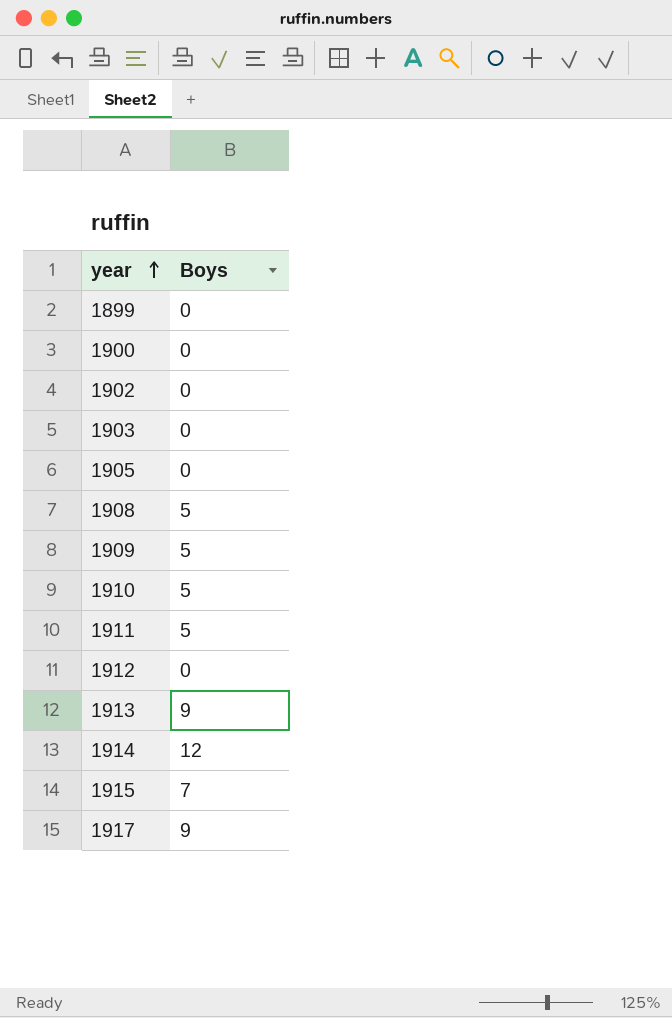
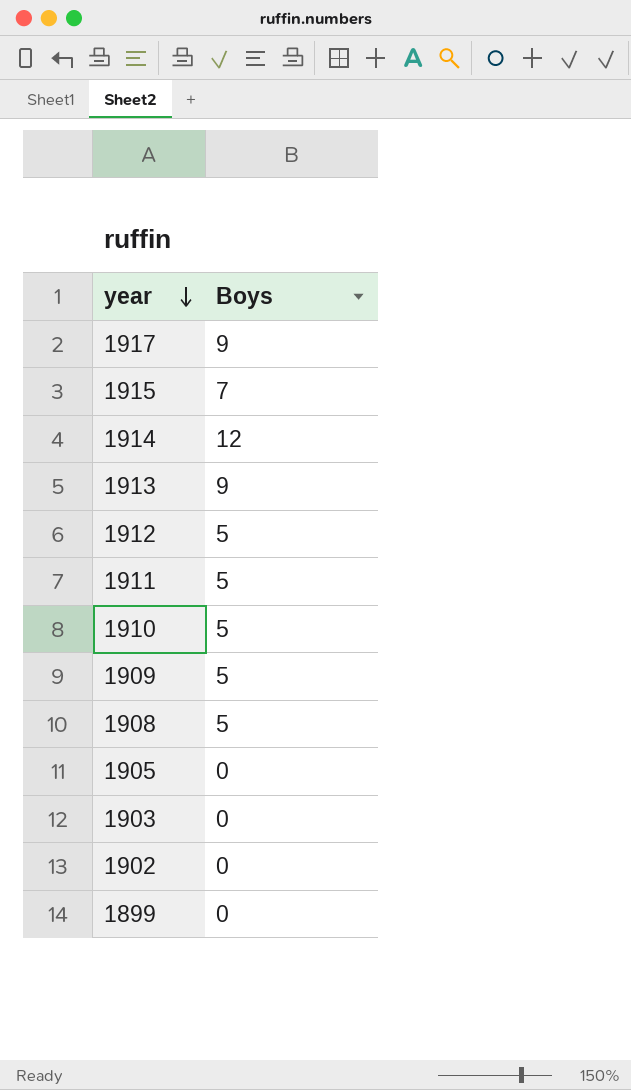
row order: year ascending -> year descending
row 1900: 0 -> none
1912 | Boys: 0 -> 5

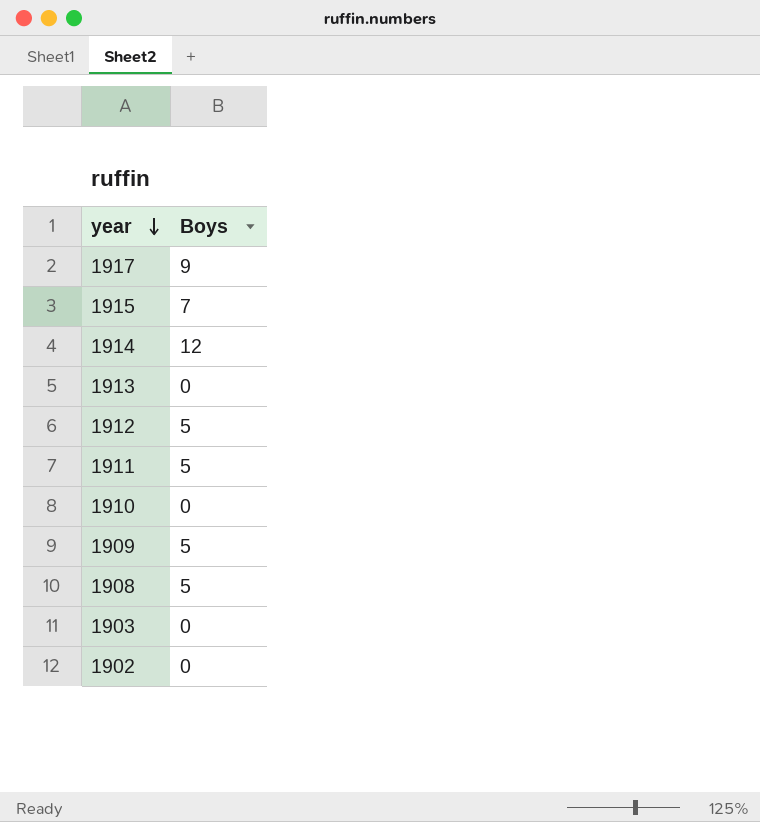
row 1905: 0 -> none
row 1899: 0 -> none
1913 | Boys: 9 -> 0
1910 | Boys: 5 -> 0

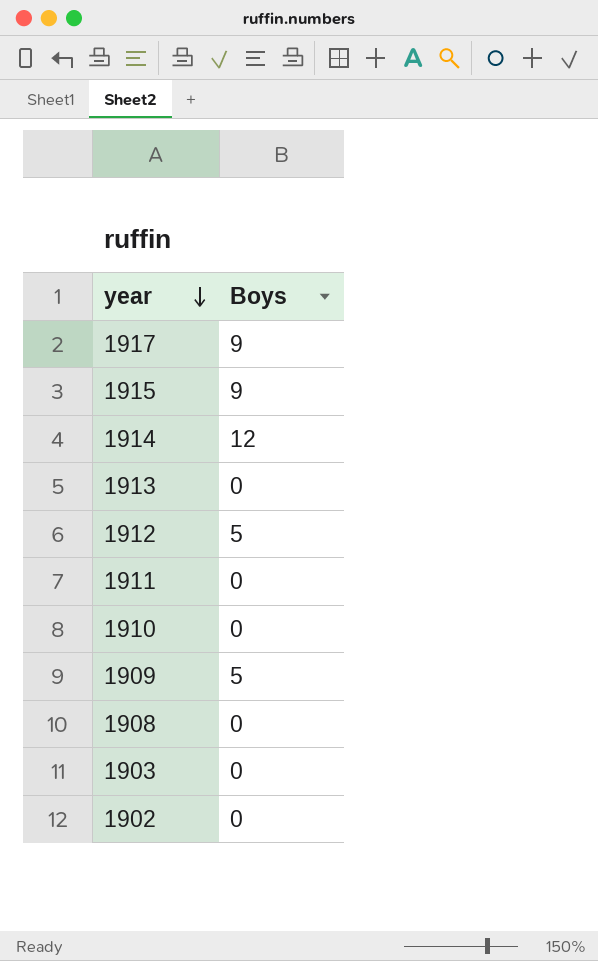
1915 | Boys: 7 -> 9
1911 | Boys: 5 -> 0
1908 | Boys: 5 -> 0

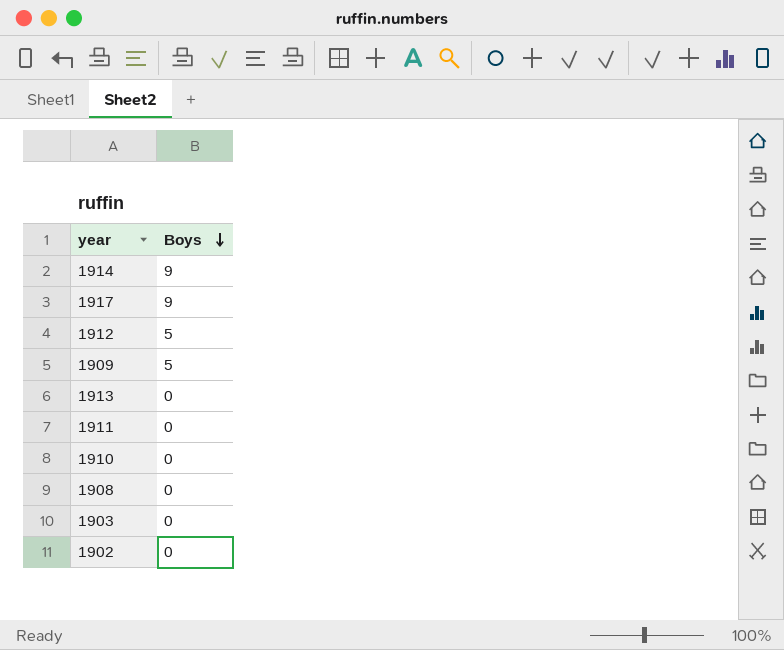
row order: year descending -> Boys descending
row 1915: 9 -> none
1914 | Boys: 12 -> 9

